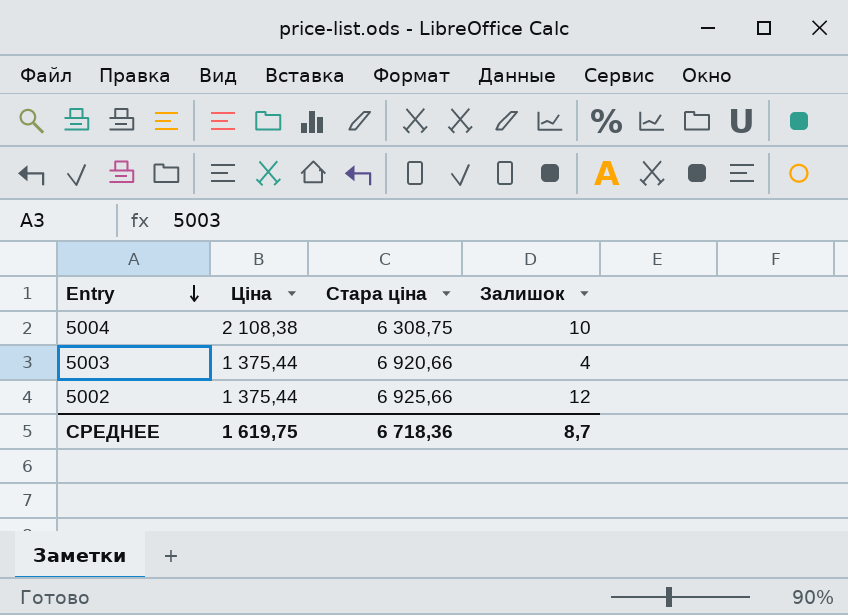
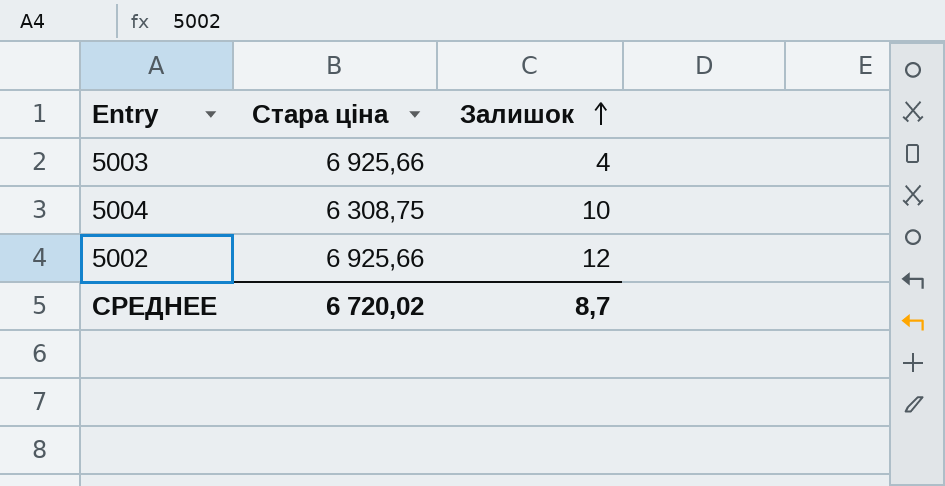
row order: Entry descending -> Залишок ascending
column Ціна | position: 2 -> none
5003 | Стара ціна: 6 920,66 -> 6 925,66
СРЕДНЕЕ | Стара ціна: 6 718,36 -> 6 720,02

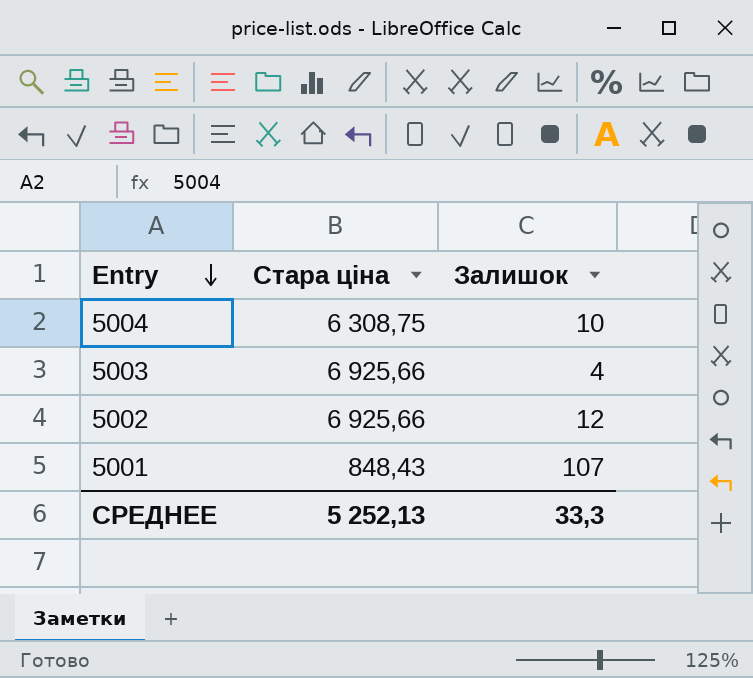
row order: Залишок ascending -> Entry descending
row 5001: none -> 848,43 | 107
СРЕДНЕЕ | Стара ціна: 6 720,02 -> 5 252,13
СРЕДНЕЕ | Залишок: 8,7 -> 33,3

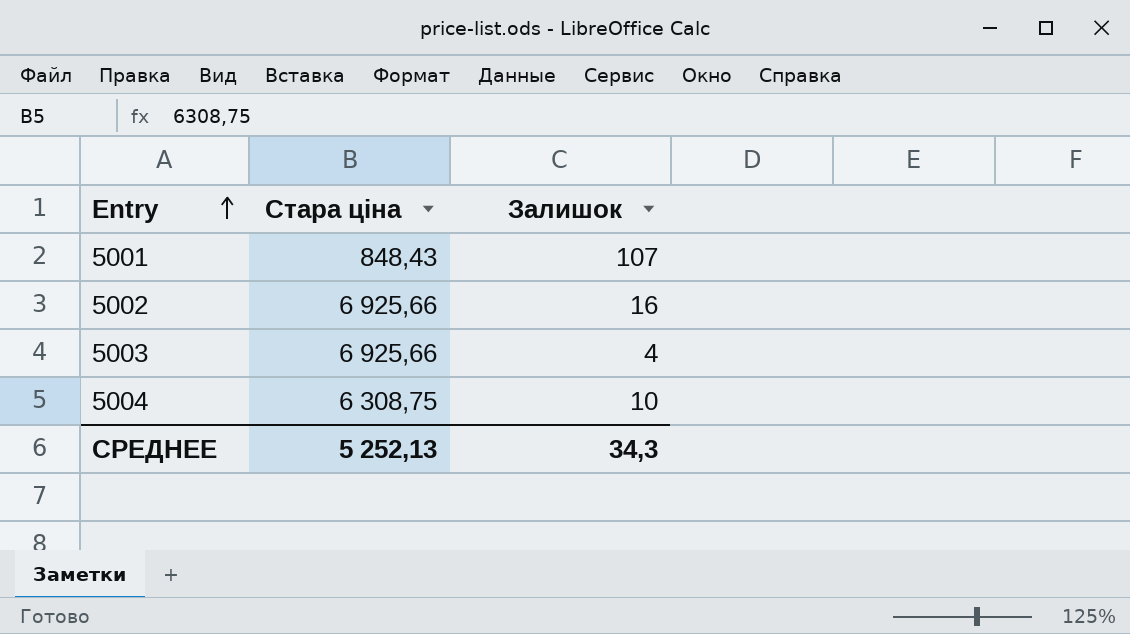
row order: Entry descending -> Entry ascending
5002 | Залишок: 12 -> 16
СРЕДНЕЕ | Залишок: 33,3 -> 34,3

